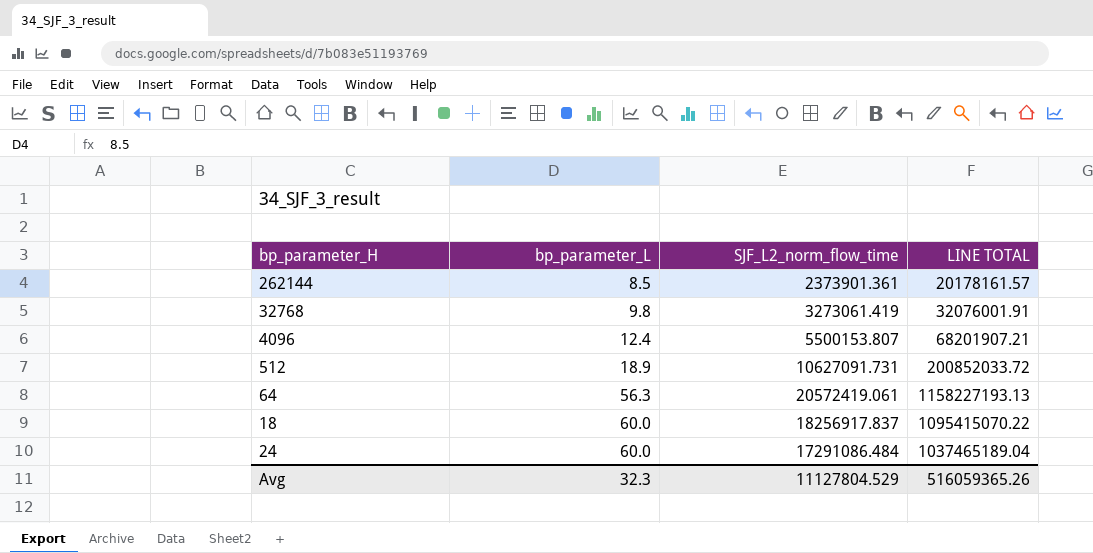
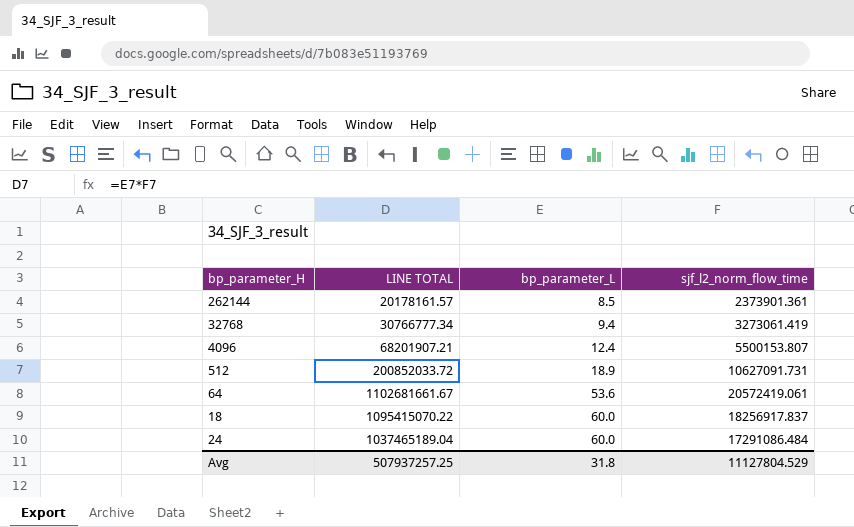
column LINE TOTAL | position: 4 -> 2
column name: SJF_L2_norm_flow_time -> sjf_l2_norm_flow_time
32768 | LINE TOTAL: 32076001.91 -> 30766777.34
32768 | bp_parameter_L: 9.8 -> 9.4
64 | LINE TOTAL: 1158227193.13 -> 1102681661.67
64 | bp_parameter_L: 56.3 -> 53.6
Avg | LINE TOTAL: 516059365.26 -> 507937257.25
Avg | bp_parameter_L: 32.3 -> 31.8

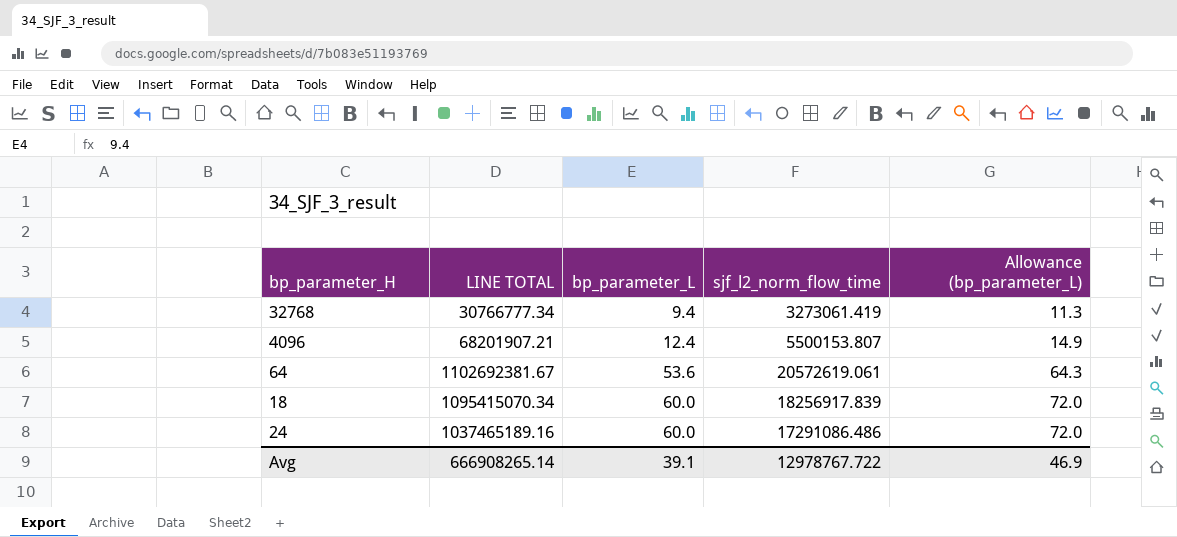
column Allowance (bp_parameter_L) | formula: none -> [bp_parameter_L] * 1.2
row 262144: 20178161.57 | 8.5 | 2373901.361 -> none
row 512: 200852033.72 | 18.9 | 10627091.731 -> none
64 | LINE TOTAL: 1102681661.67 -> 1102692381.67
64 | sjf_l2_norm_flow_time: 20572419.061 -> 20572619.061
18 | LINE TOTAL: 1095415070.22 -> 1095415070.34
18 | sjf_l2_norm_flow_time: 18256917.837 -> 18256917.839
24 | LINE TOTAL: 1037465189.04 -> 1037465189.16
24 | sjf_l2_norm_flow_time: 17291086.484 -> 17291086.486
Avg | LINE TOTAL: 507937257.25 -> 666908265.14
Avg | bp_parameter_L: 31.8 -> 39.1
Avg | sjf_l2_norm_flow_time: 11127804.529 -> 12978767.722

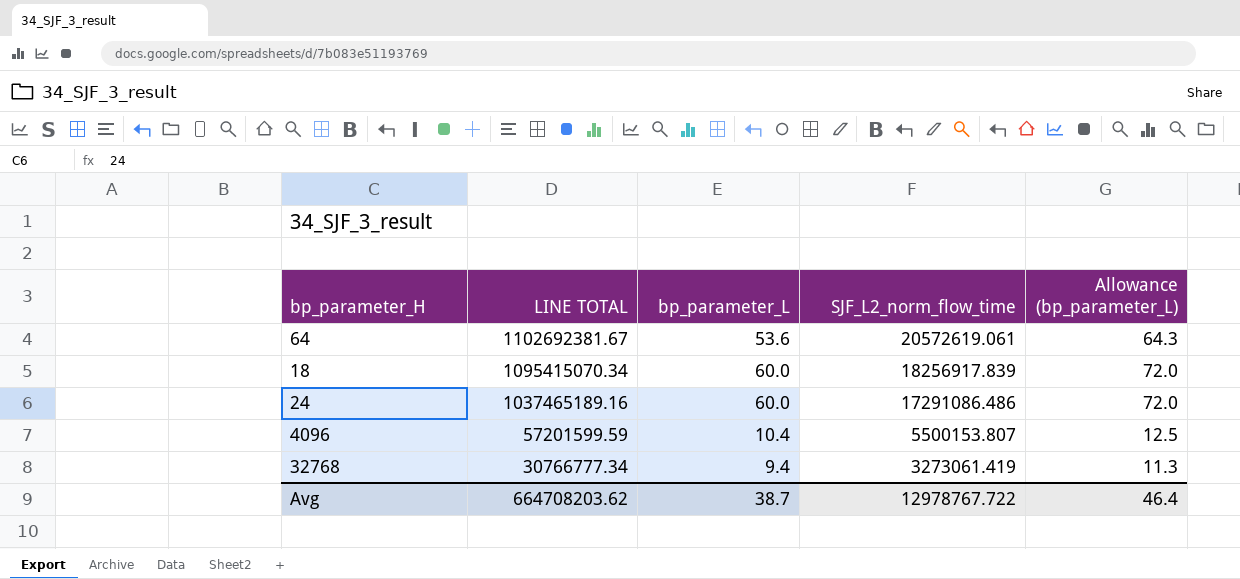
row order: bp_parameter_L ascending -> LINE TOTAL descending
column name: sjf_l2_norm_flow_time -> SJF_L2_norm_flow_time
4096 | LINE TOTAL: 68201907.21 -> 57201599.59
4096 | bp_parameter_L: 12.4 -> 10.4
4096 | Allowance (bp_parameter_L): 14.9 -> 12.5
Avg | LINE TOTAL: 666908265.14 -> 664708203.62
Avg | bp_parameter_L: 39.1 -> 38.7
Avg | Allowance (bp_parameter_L): 46.9 -> 46.4

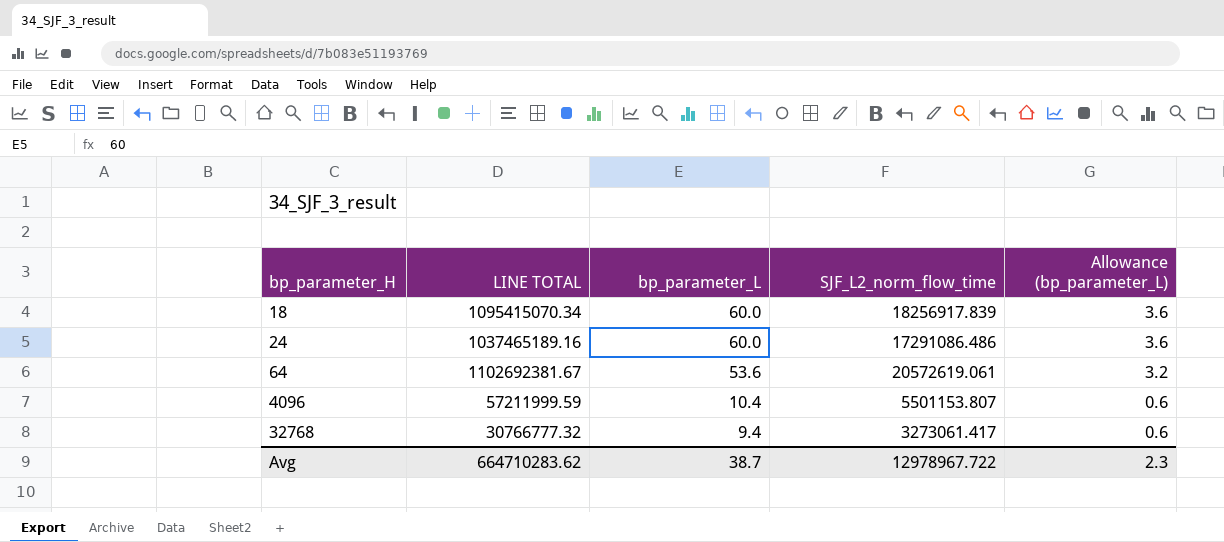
row order: LINE TOTAL descending -> bp_parameter_H ascending
column Allowance (bp_parameter_L) | formula: [bp_parameter_L] * 1.2 -> [bp_parameter_L] * 0.06
4096 | LINE TOTAL: 57201599.59 -> 57211999.59
4096 | SJF_L2_norm_flow_time: 5500153.807 -> 5501153.807
32768 | LINE TOTAL: 30766777.34 -> 30766777.32
32768 | SJF_L2_norm_flow_time: 3273061.419 -> 3273061.417
Avg | LINE TOTAL: 664708203.62 -> 664710283.62
Avg | SJF_L2_norm_flow_time: 12978767.722 -> 12978967.722
Avg | Allowance (bp_parameter_L): 46.4 -> 2.3

